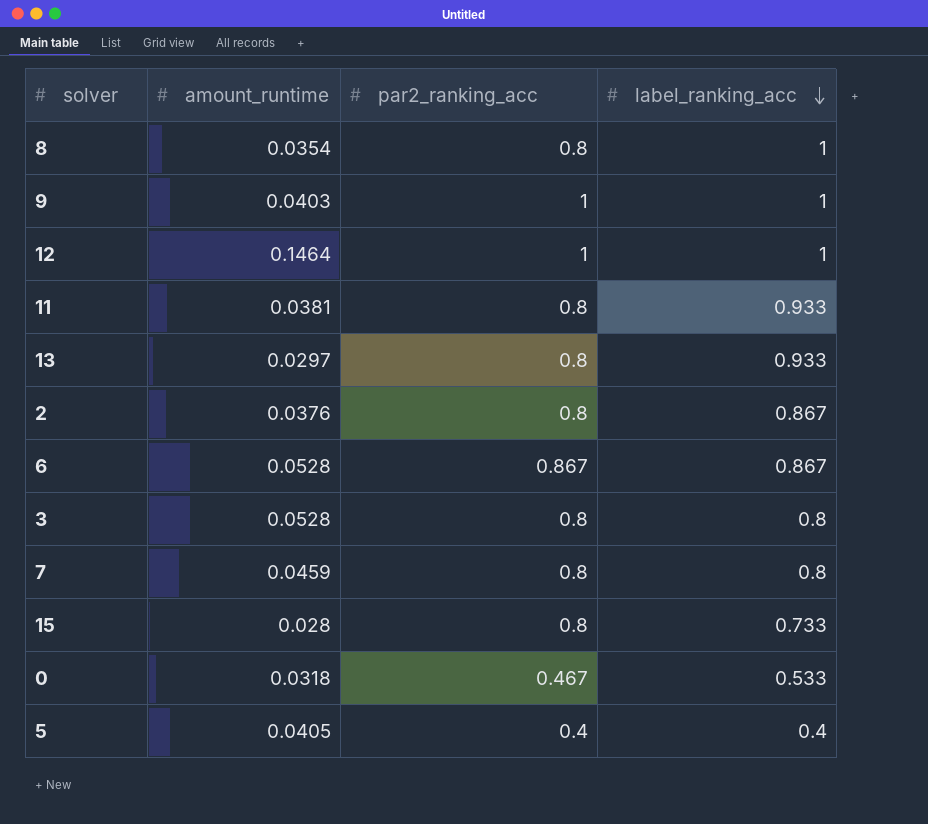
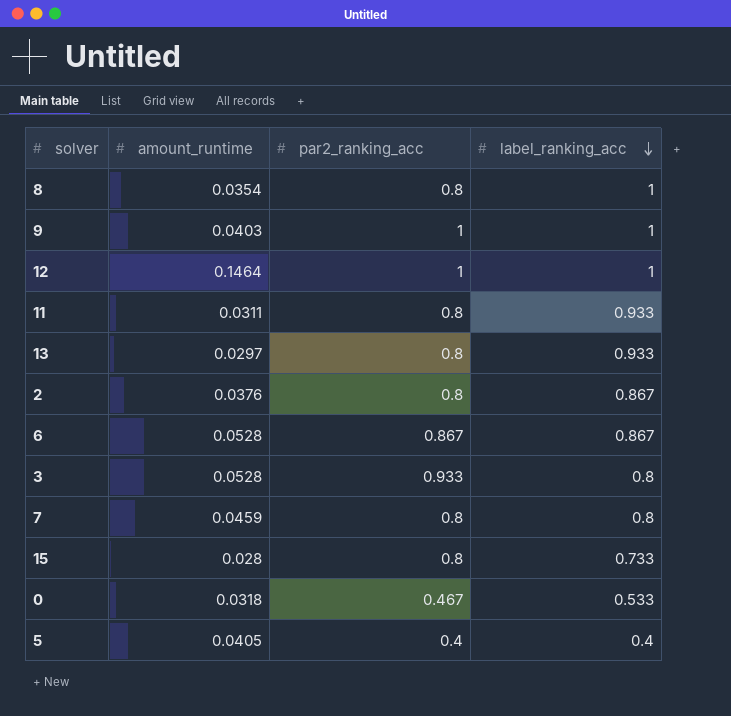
11 | amount_runtime: 0.0381 -> 0.0311
3 | par2_ranking_acc: 0.8 -> 0.933

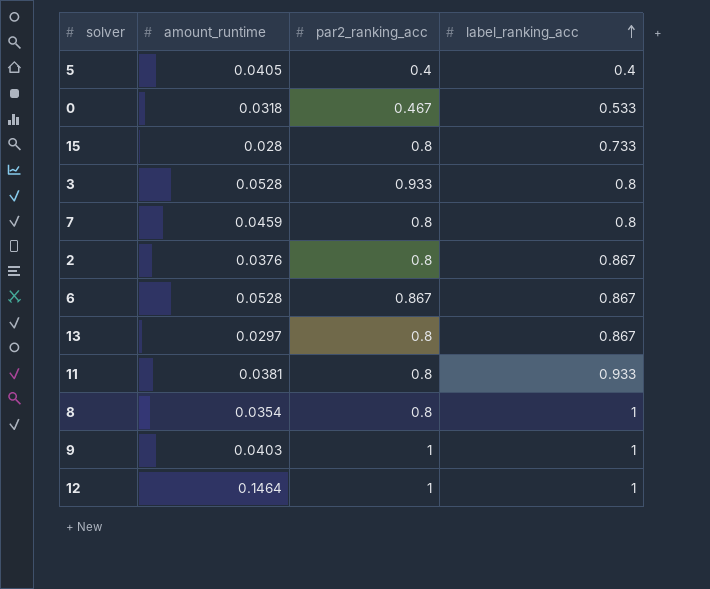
row order: label_ranking_acc descending -> label_ranking_acc ascending
13 | label_ranking_acc: 0.933 -> 0.867
11 | amount_runtime: 0.0311 -> 0.0381

